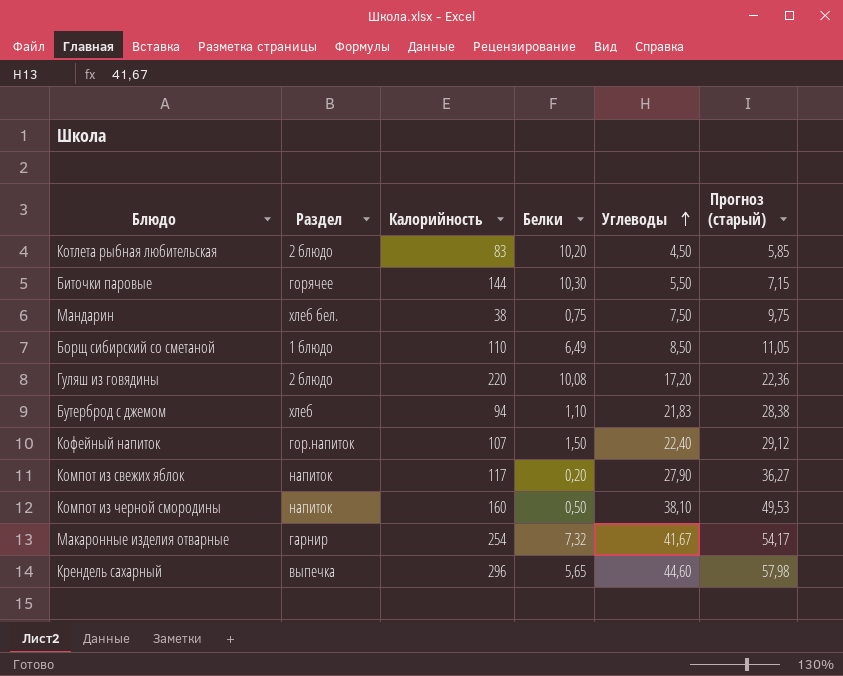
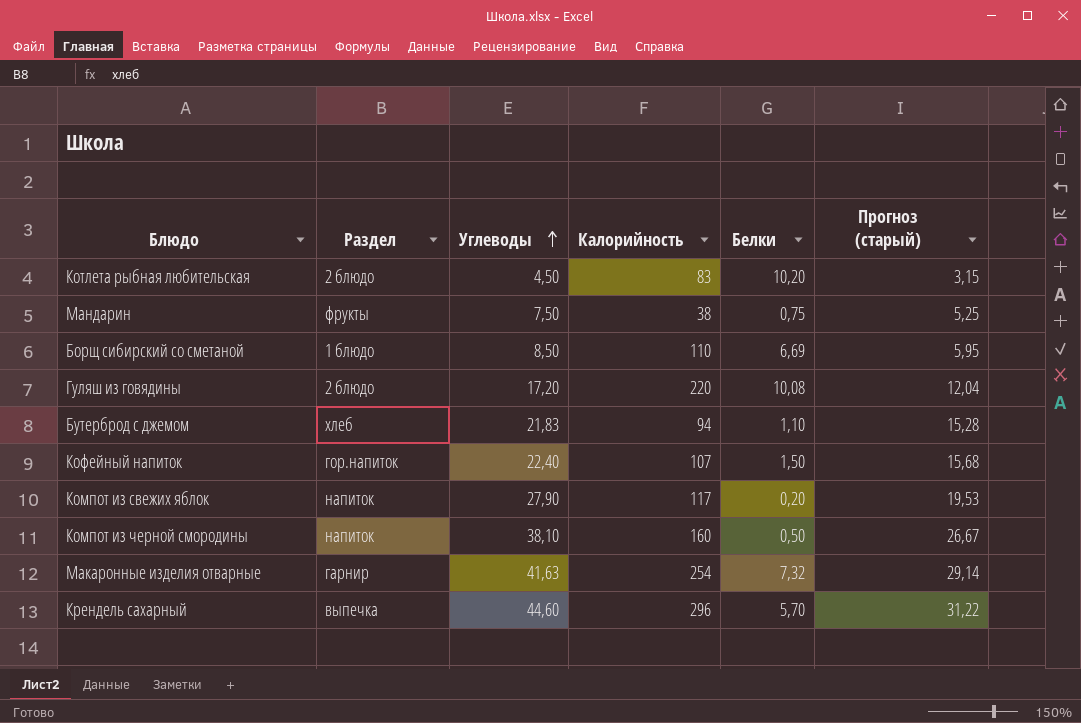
column Углеводы | position: 5 -> 3
column Прогноз (старый) | formula: [Углеводы] * 1,3 -> [Углеводы] * 0,7
row Биточки паровые: горячее | 144 | 10,30 | 5,50 | 7,15 -> none
Мандарин | Раздел: хлеб бел. -> фрукты
Борщ сибирский со сметаной | Белки: 6,49 -> 6,69
Макаронные изделия отварные | Углеводы: 41,67 -> 41,63
Крендель сахарный | Белки: 5,65 -> 5,70

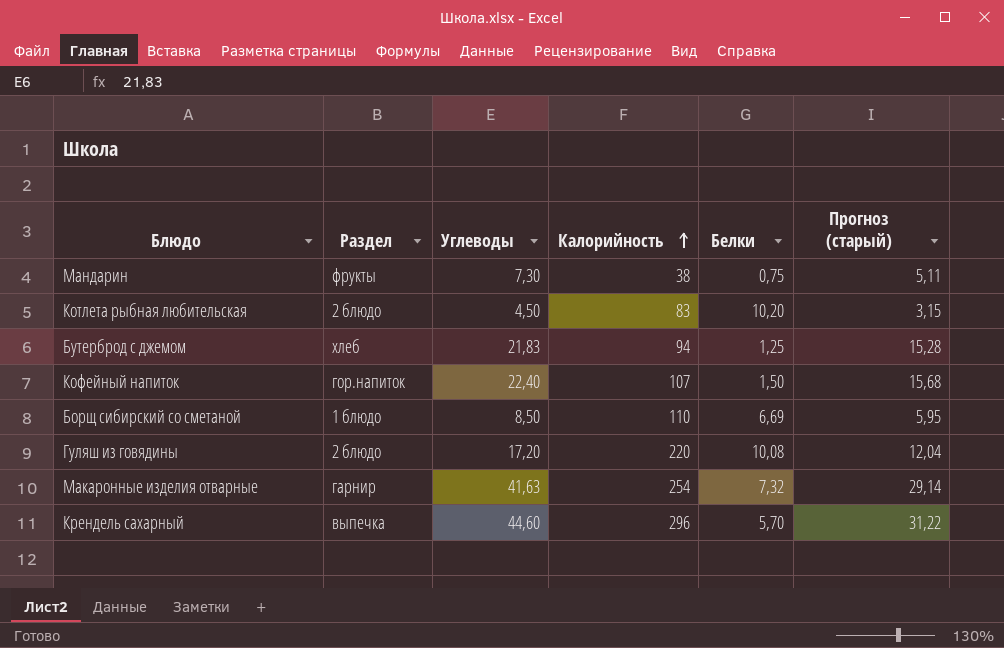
row order: Углеводы ascending -> Калорийность ascending
row Компот из свежих яблок: напиток | 27,90 | 117 | 0,20 | 19,53 -> none
row Компот из черной смородины: напиток | 38,10 | 160 | 0,50 | 26,67 -> none
Мандарин | Углеводы: 7,50 -> 7,30
Мандарин | Прогноз (старый): 5,25 -> 5,11
Бутерброд с джемом | Белки: 1,10 -> 1,25

